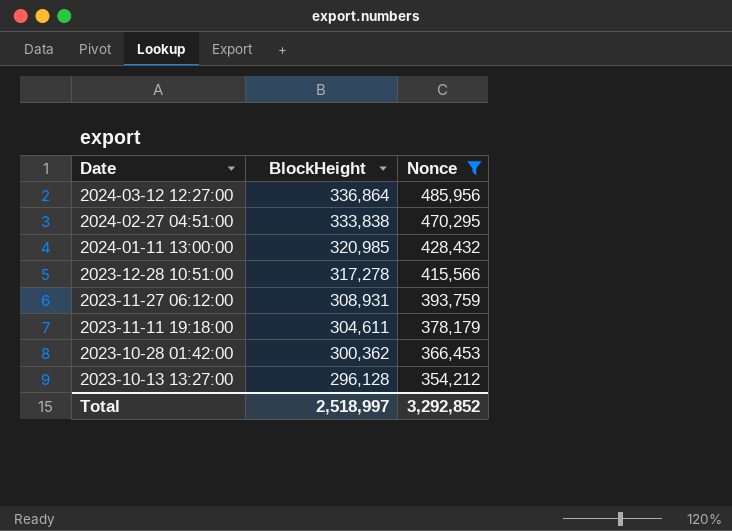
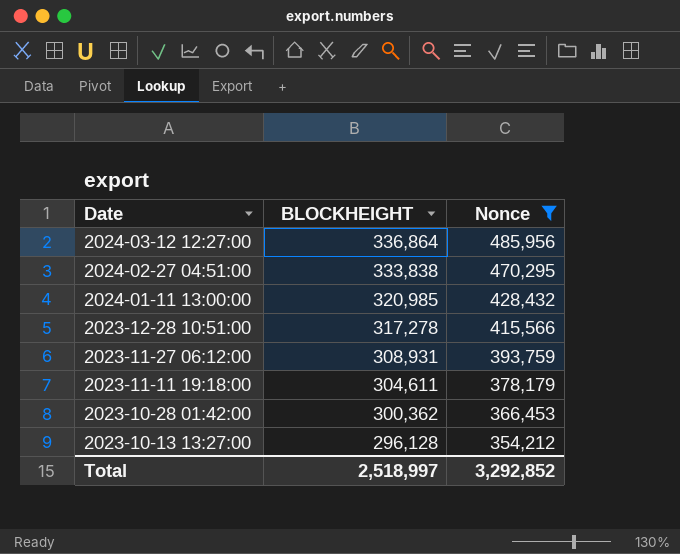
column name: BlockHeight -> BLOCKHEIGHT

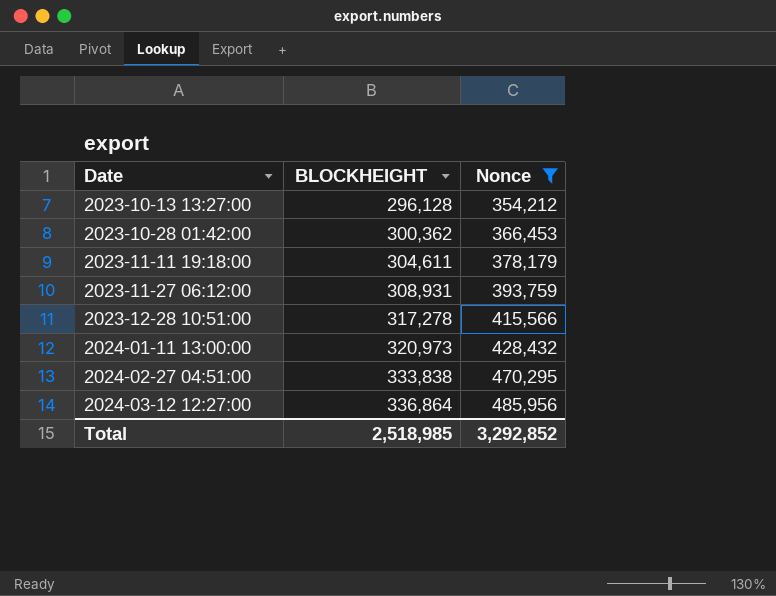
row order: Date descending -> Date ascending
2024-01-11 13:00:00 | BLOCKHEIGHT: 320,985 -> 320,973
Total | BLOCKHEIGHT: 2,518,997 -> 2,518,985

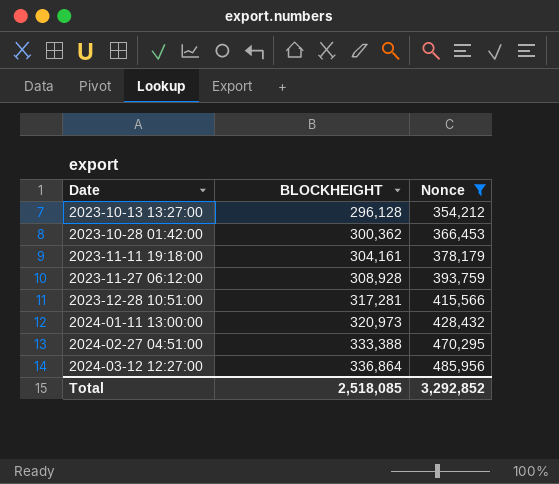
2023-11-11 19:18:00 | BLOCKHEIGHT: 304,611 -> 304,161
2023-11-27 06:12:00 | BLOCKHEIGHT: 308,931 -> 308,928
2023-12-28 10:51:00 | BLOCKHEIGHT: 317,278 -> 317,281
2024-02-27 04:51:00 | BLOCKHEIGHT: 333,838 -> 333,388
Total | BLOCKHEIGHT: 2,518,985 -> 2,518,085

